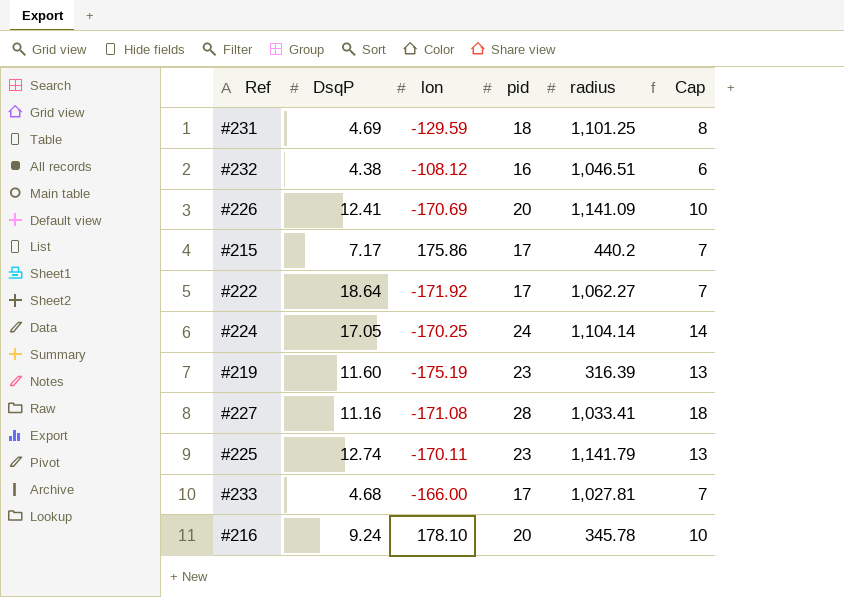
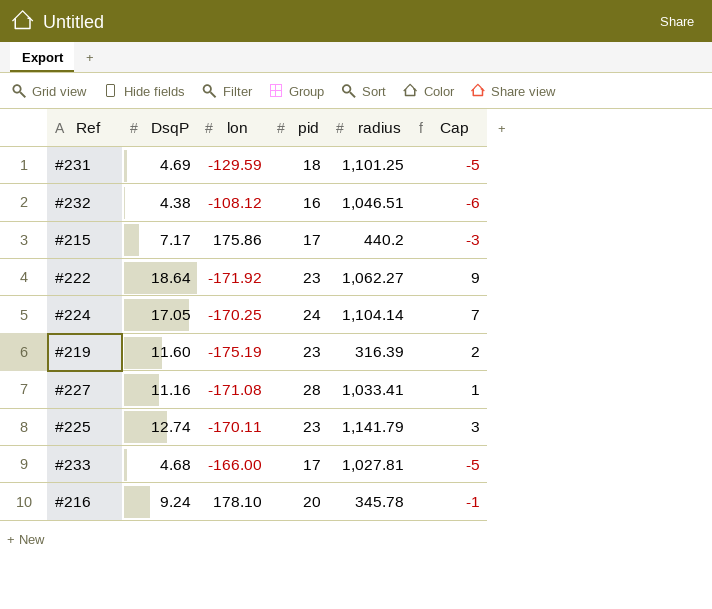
column Cap | formula: [pid] - 10 -> [DsqP] - 10
row #226: 12.41 | -170.69 | 20 | 1,141.09 | 10 -> none
#222 | pid: 17 -> 23

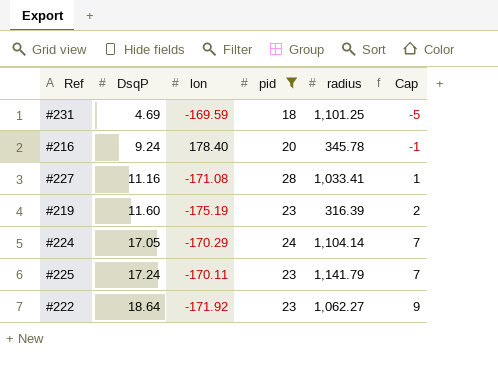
filter: none -> pid >= 18
row order: none -> DsqP ascending
#231 | lon: -129.59 -> -169.59
#216 | lon: 178.10 -> 178.40
#224 | lon: -170.25 -> -170.29
#225 | DsqP: 12.74 -> 17.24
#225 | Cap: 3 -> 7

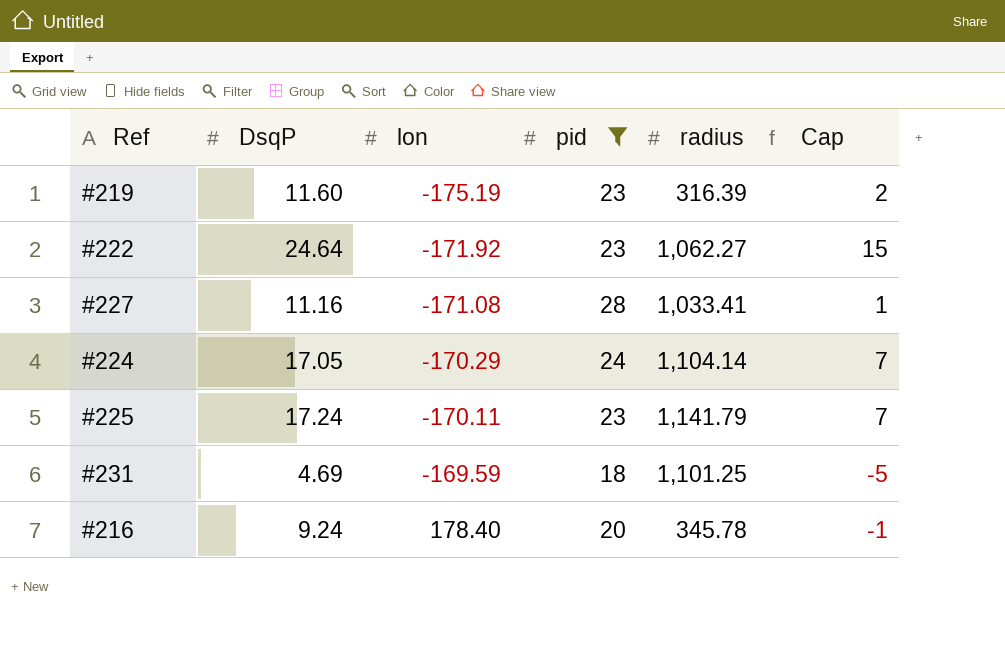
row order: DsqP ascending -> lon ascending
#222 | DsqP: 18.64 -> 24.64
#222 | Cap: 9 -> 15

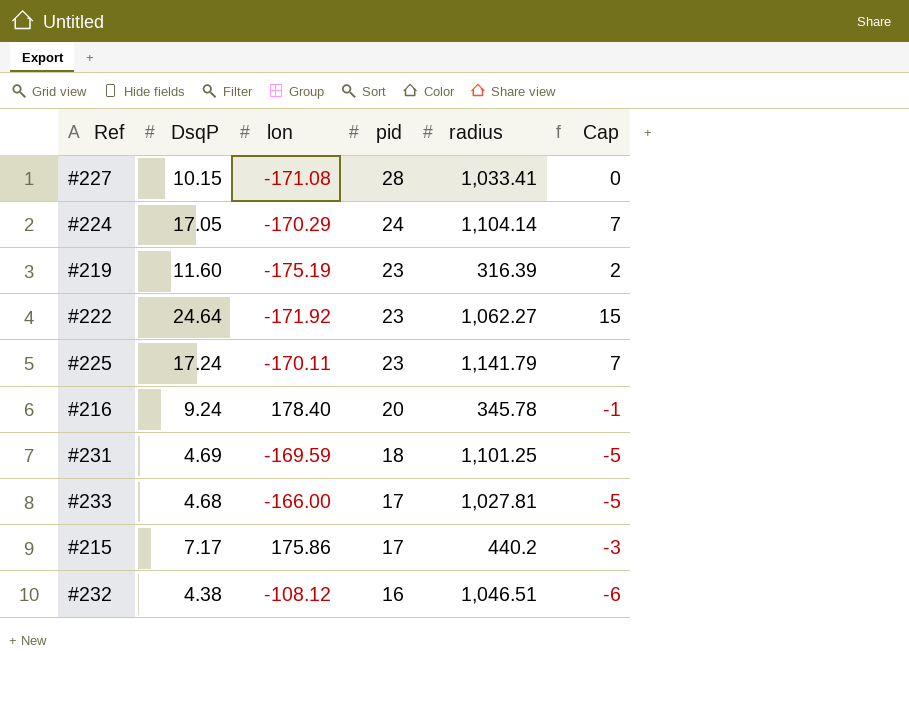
filter: pid >= 18 -> none
row order: lon ascending -> pid descending
#227 | DsqP: 11.16 -> 10.15
#227 | Cap: 1 -> 0

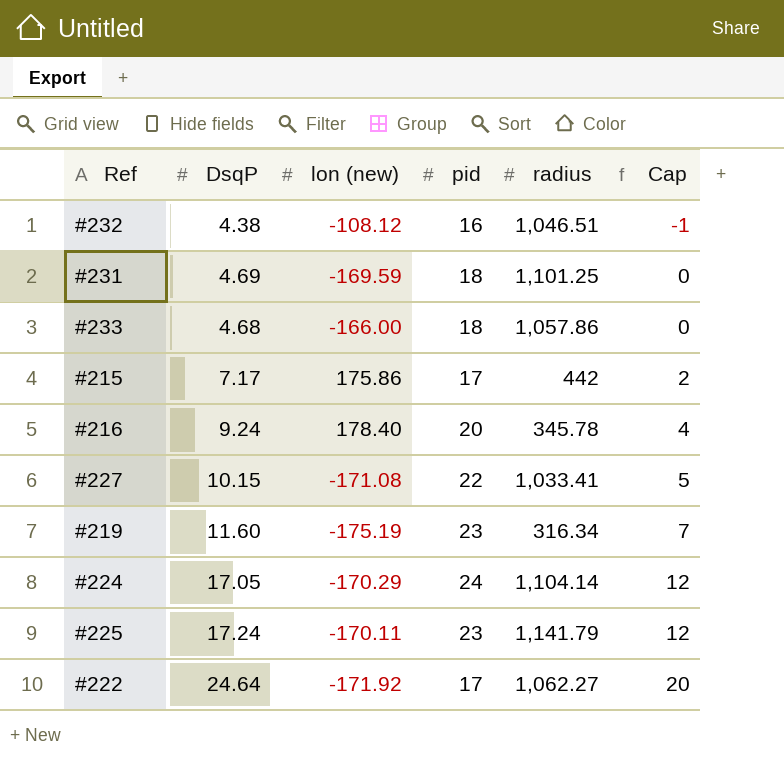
row order: pid descending -> Cap ascending
column name: lon -> lon (new)
column Cap | formula: [DsqP] - 10 -> [DsqP] - 5
#233 | pid: 17 -> 18
#233 | radius: 1,027.81 -> 1,057.86
#215 | radius: 440.2 -> 442
#227 | pid: 28 -> 22
#219 | radius: 316.39 -> 316.34
#222 | pid: 23 -> 17

